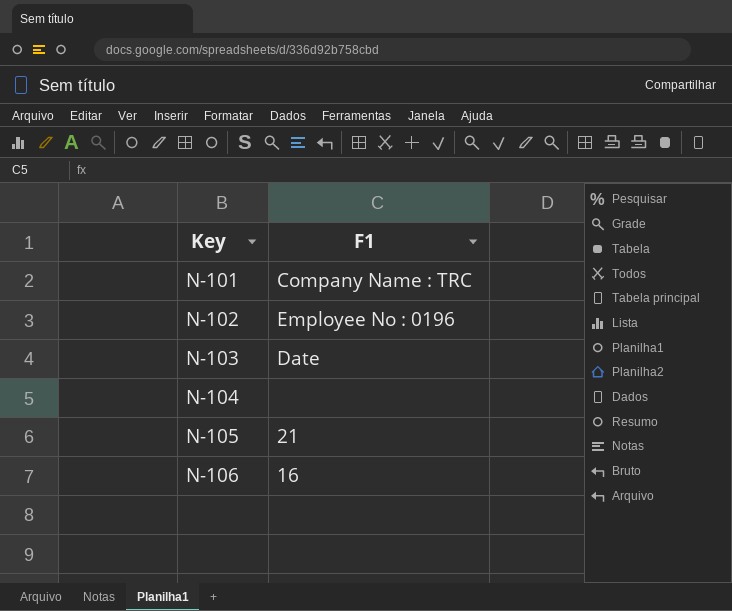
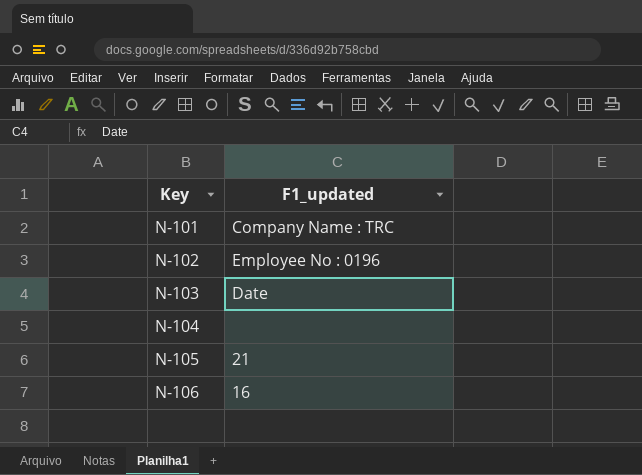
column name: F1 -> F1_updated

